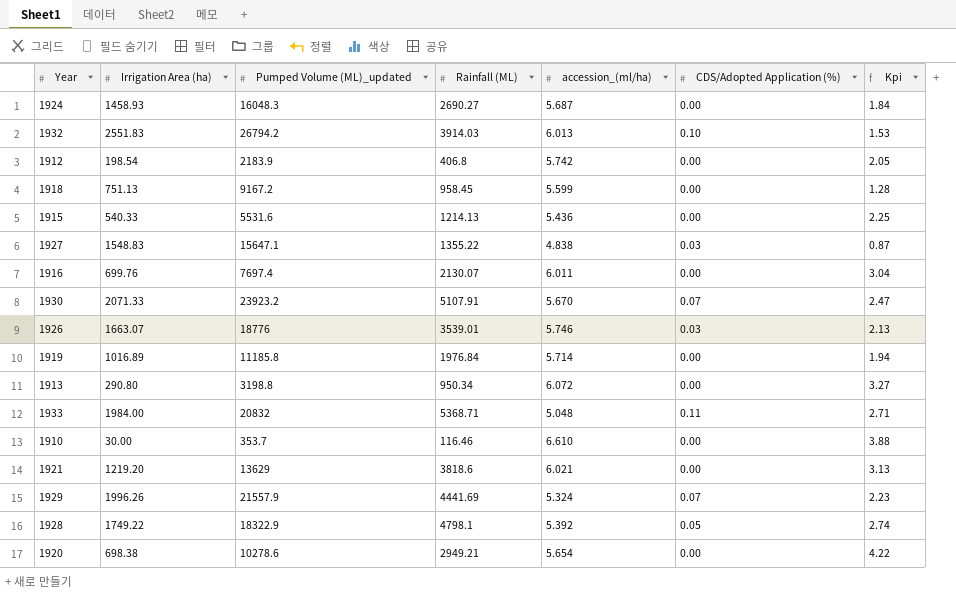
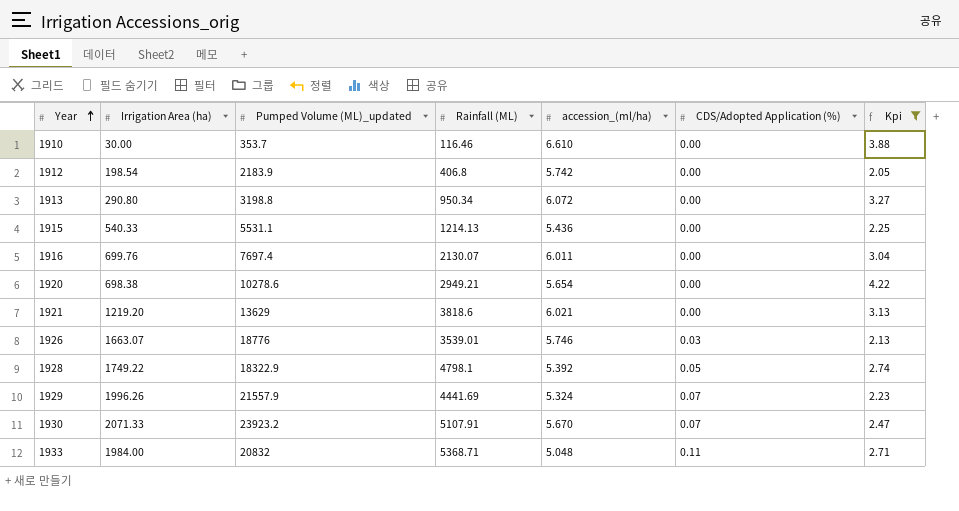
filter: none -> Kpi >= 2.05
row order: none -> Year ascending
1915 | Pumped Volume (ML)_updated: 5531.6 -> 5531.1

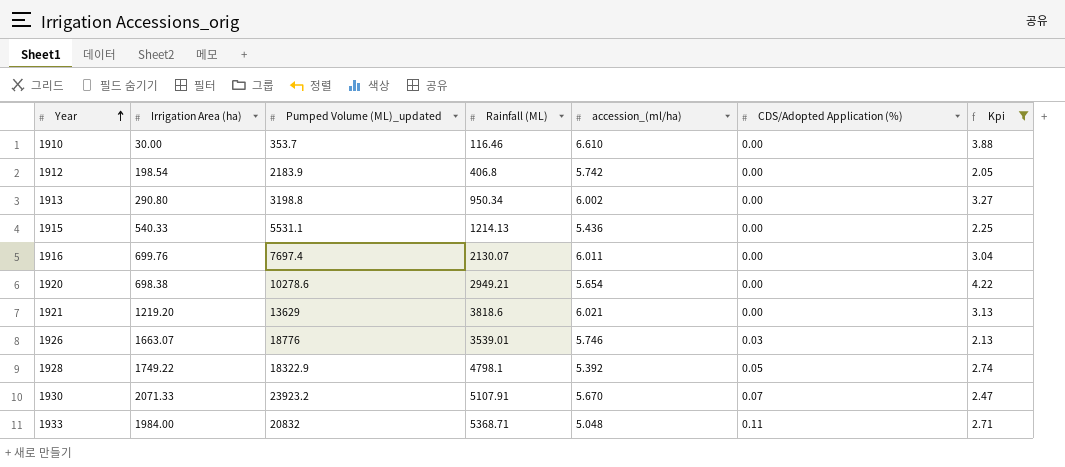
row 1929: 1996.26 | 21557.9 | 4441.69 | 5.324 | 0.07 | 2.23 -> none
1913 | accession_(ml/ha): 6.072 -> 6.002

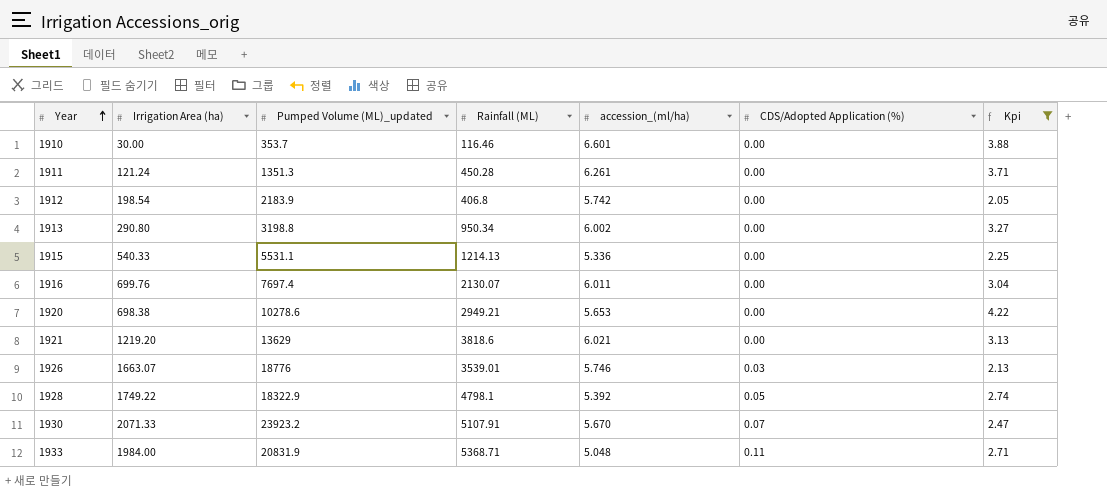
1910 | accession_(ml/ha): 6.610 -> 6.601
row 1911: none -> 121.24 | 1351.3 | 450.28 | 6.261 | 0.00 | 3.71
1915 | accession_(ml/ha): 5.436 -> 5.336
1920 | accession_(ml/ha): 5.654 -> 5.653
1933 | Pumped Volume (ML)_updated: 20832 -> 20831.9

